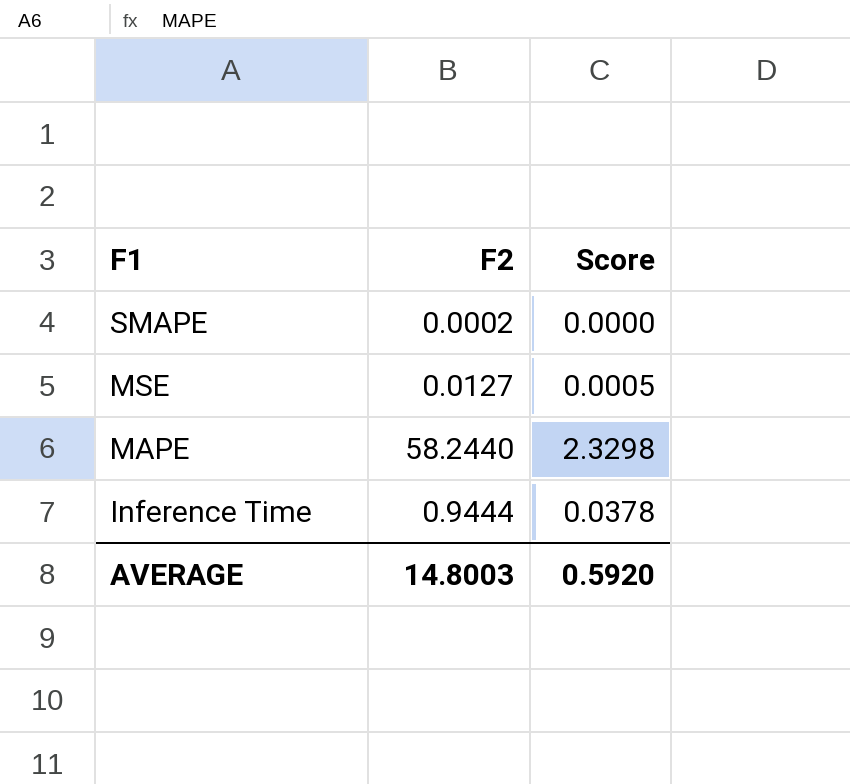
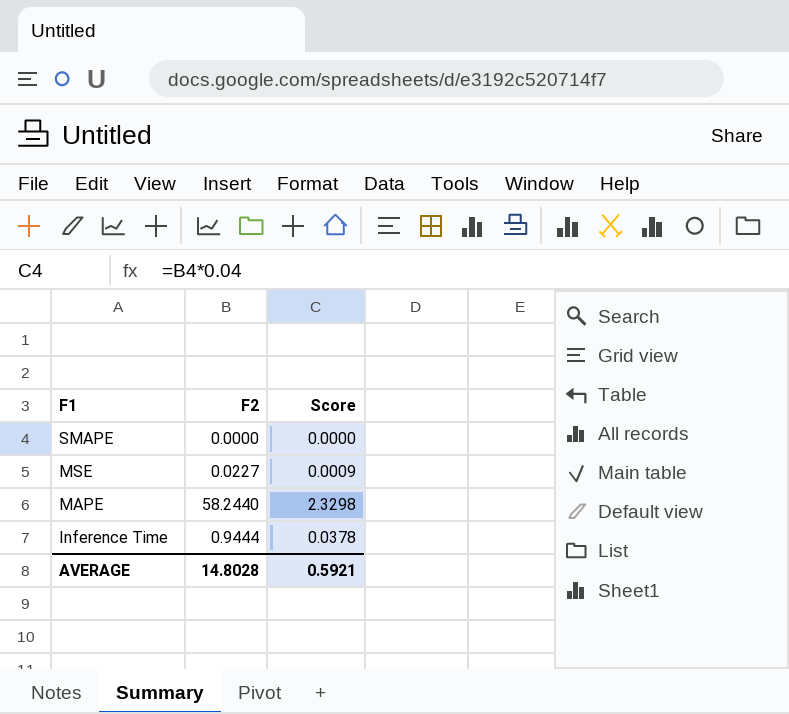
SMAPE | F2: 0.0002 -> 0.0000
MSE | F2: 0.0127 -> 0.0227
MSE | Score: 0.0005 -> 0.0009
AVERAGE | F2: 14.8003 -> 14.8028
AVERAGE | Score: 0.5920 -> 0.5921

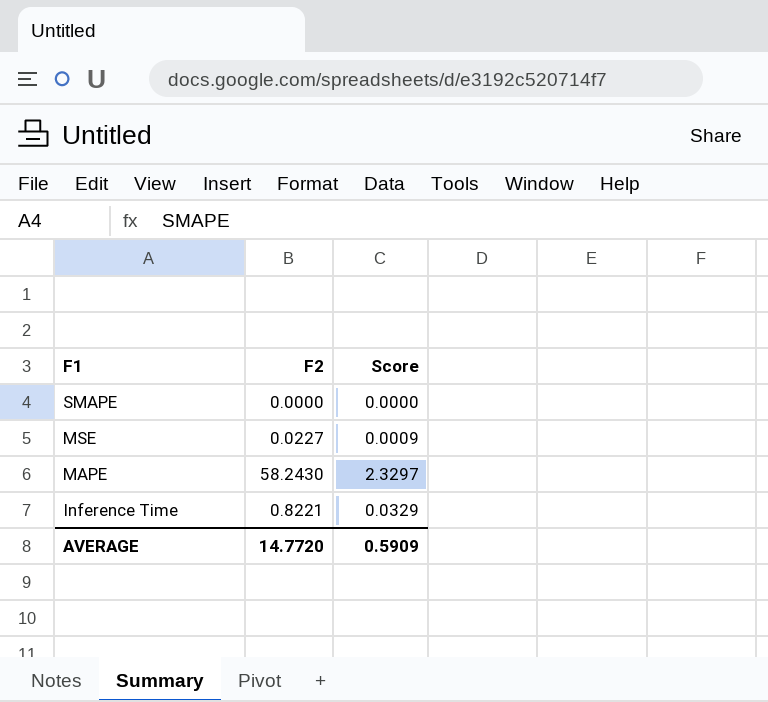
MAPE | F2: 58.2440 -> 58.2430
MAPE | Score: 2.3298 -> 2.3297
Inference Time | F2: 0.9444 -> 0.8221
Inference Time | Score: 0.0378 -> 0.0329
AVERAGE | F2: 14.8028 -> 14.7720
AVERAGE | Score: 0.5921 -> 0.5909

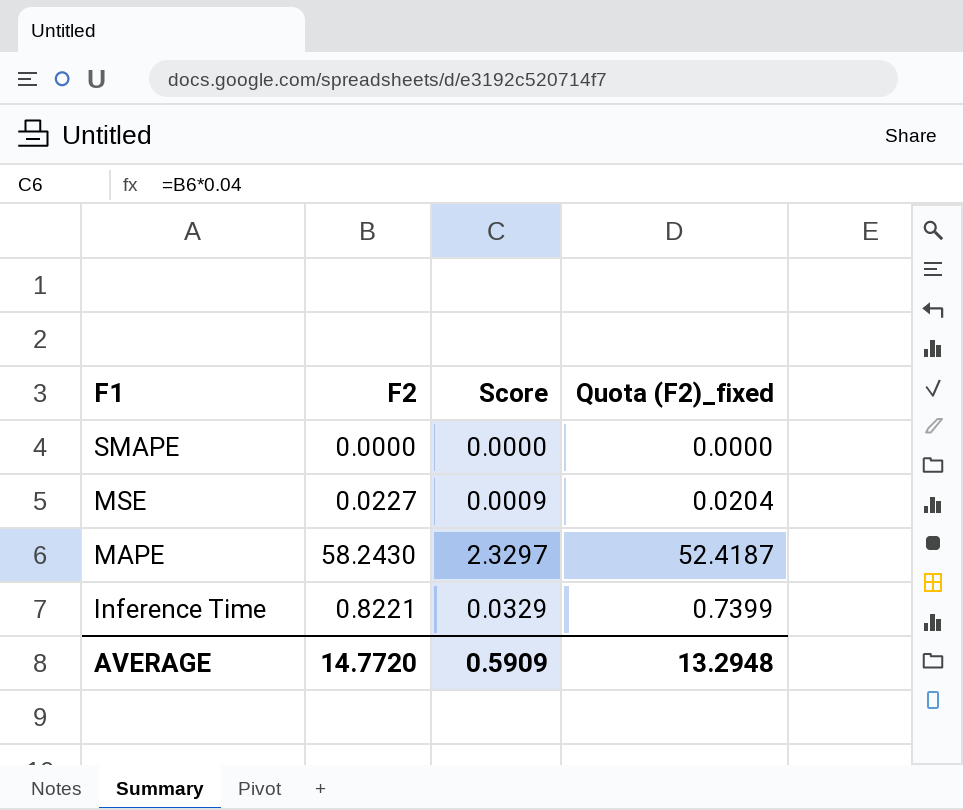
column Quota (F2)_fixed | formula: none -> [F2] * 0.9

